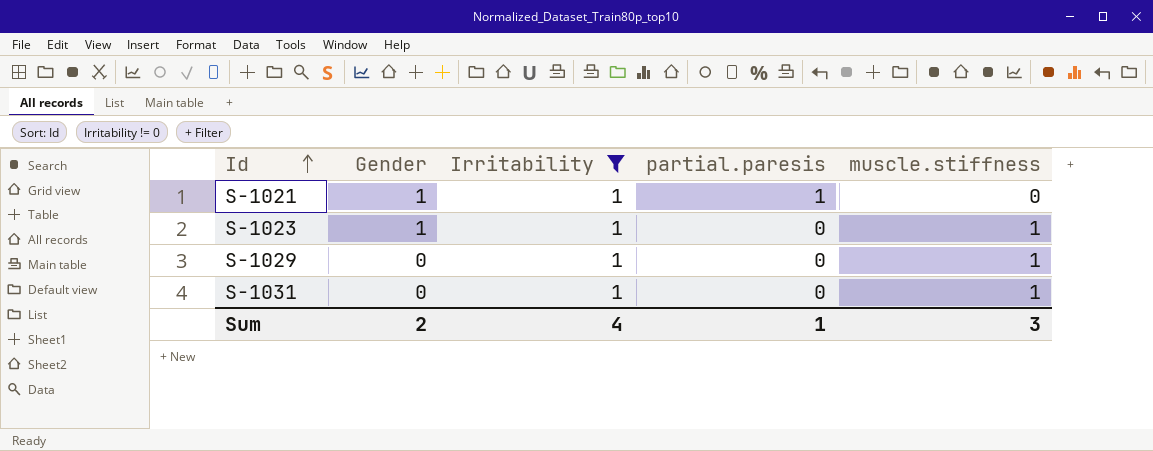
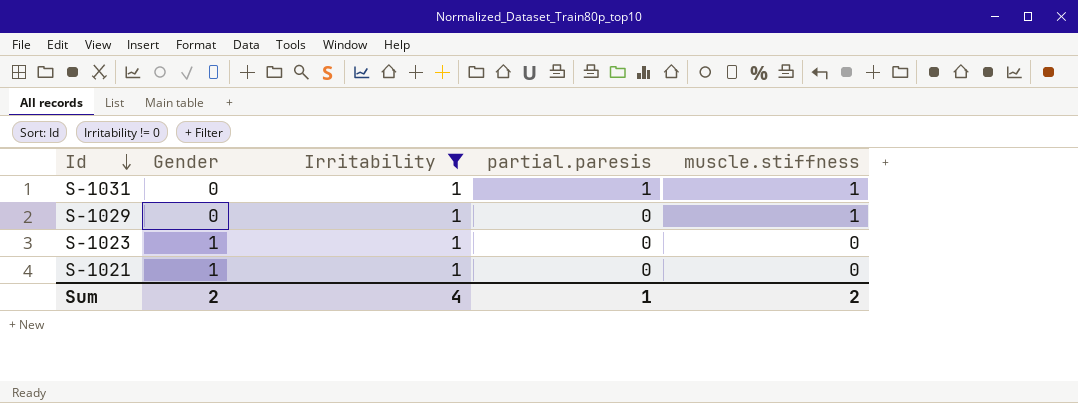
row order: Id ascending -> Id descending
S-1031 | partial.paresis: 0 -> 1
S-1023 | muscle.stiffness: 1 -> 0
S-1021 | partial.paresis: 1 -> 0
Sum | muscle.stiffness: 3 -> 2

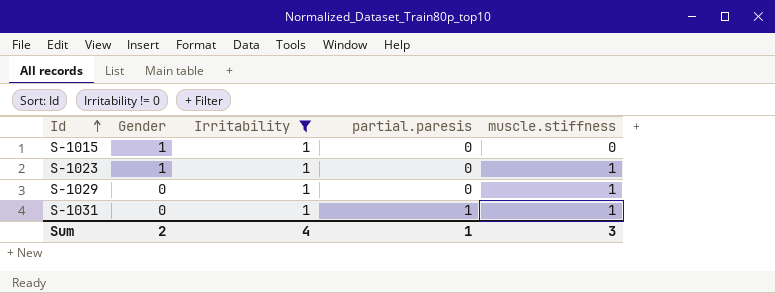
row order: Id descending -> Id ascending
row S-1021: 1 | 1 | 0 | 0 -> none
row S-1015: none -> 1 | 1 | 0 | 0
S-1023 | muscle.stiffness: 0 -> 1
Sum | muscle.stiffness: 2 -> 3

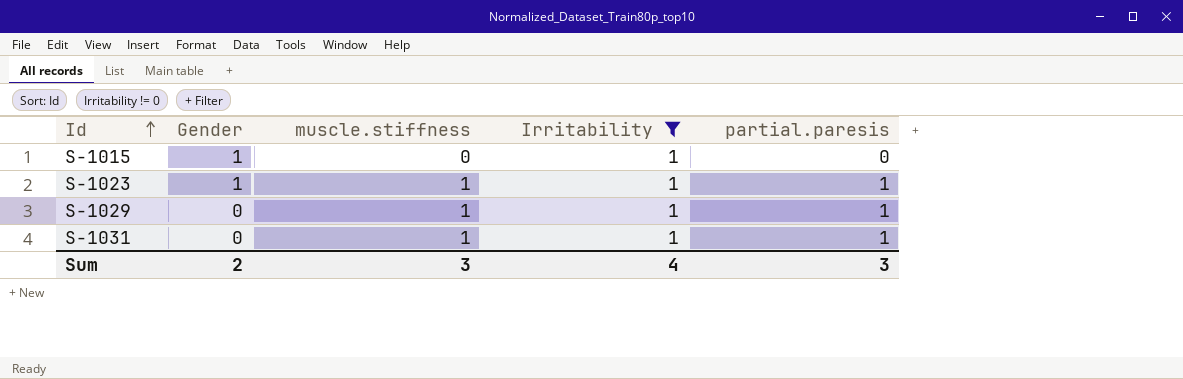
column muscle.stiffness | position: 5 -> 3
S-1023 | partial.paresis: 0 -> 1
S-1029 | partial.paresis: 0 -> 1
Sum | partial.paresis: 1 -> 3

